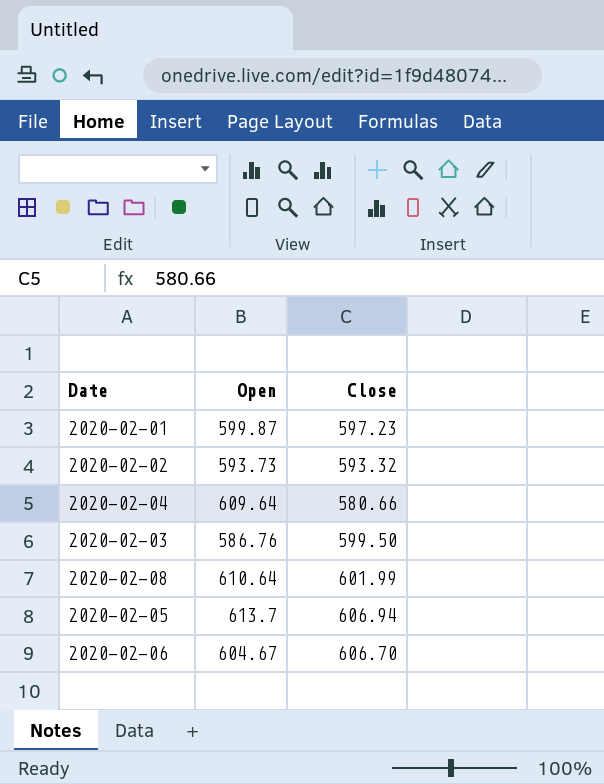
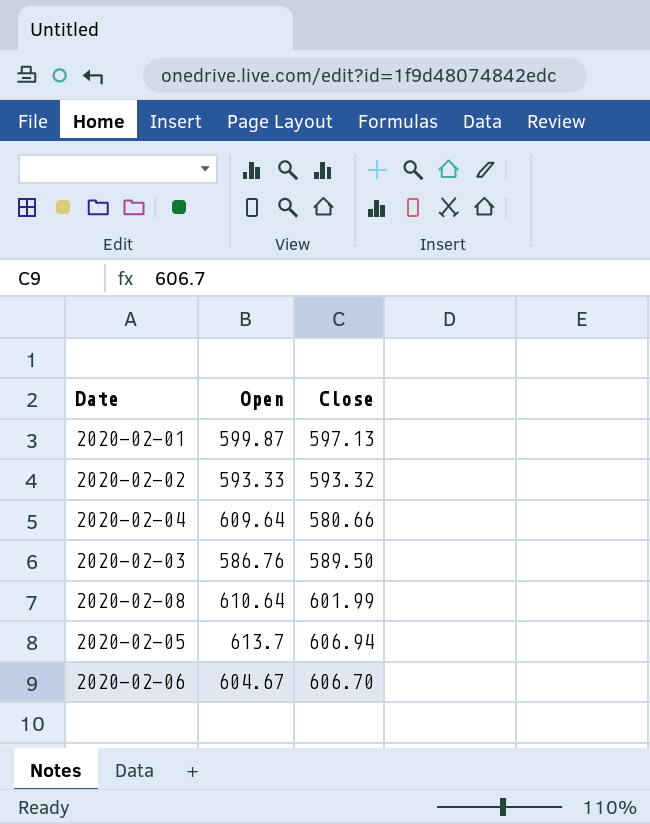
2020-02-01 | Close: 597.23 -> 597.13
2020-02-02 | Open: 593.73 -> 593.33
2020-02-03 | Close: 599.50 -> 589.50

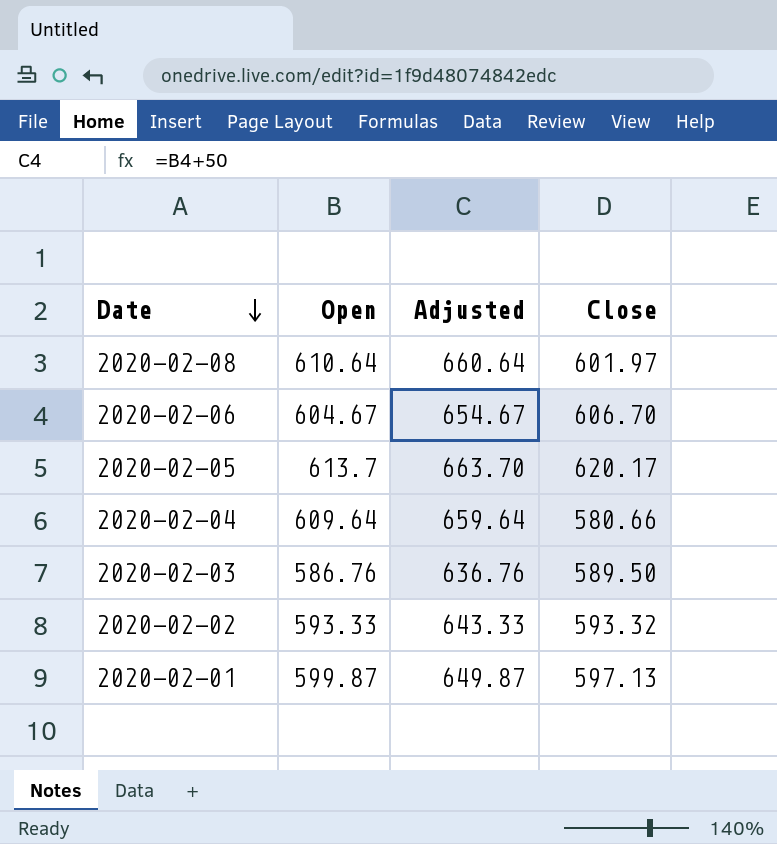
row order: none -> Date descending
column Adjusted | formula: none -> [Open] + 50
2020-02-08 | Close: 601.99 -> 601.97
2020-02-05 | Close: 606.94 -> 620.17

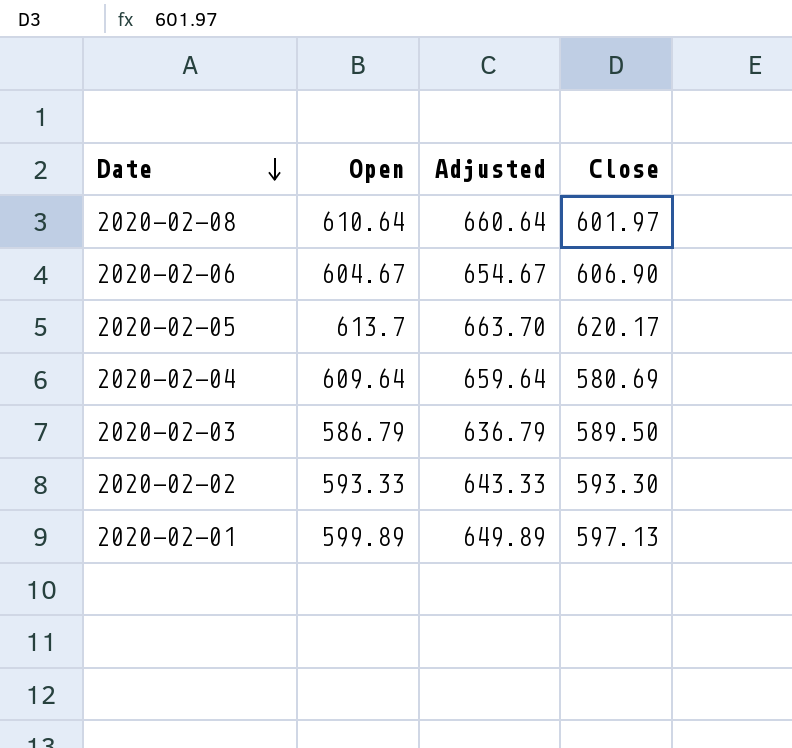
2020-02-06 | Close: 606.70 -> 606.90
2020-02-04 | Close: 580.66 -> 580.69
2020-02-03 | Open: 586.76 -> 586.79
2020-02-03 | Adjusted: 636.76 -> 636.79
2020-02-02 | Close: 593.32 -> 593.30
2020-02-01 | Open: 599.87 -> 599.89
2020-02-01 | Adjusted: 649.87 -> 649.89

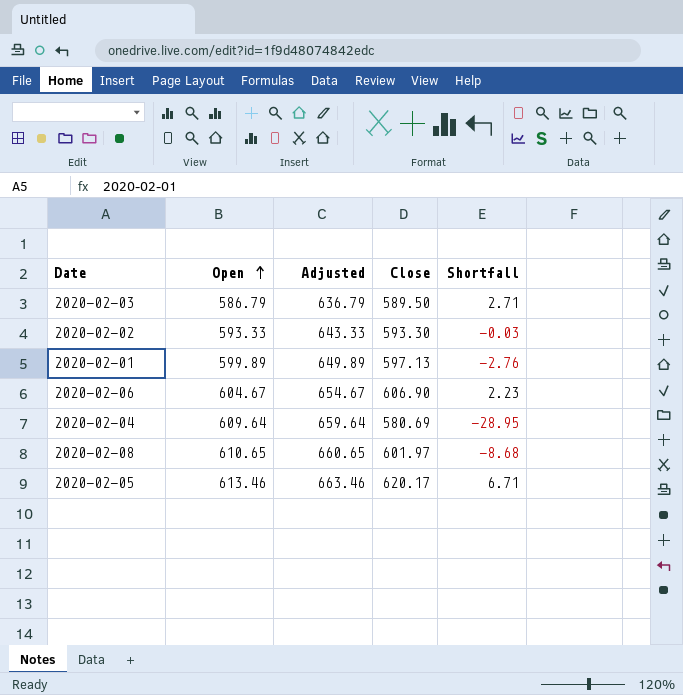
row order: Date descending -> Open ascending
column Shortfall | formula: none -> [Close] - [Open]
2020-02-08 | Open: 610.64 -> 610.65
2020-02-08 | Adjusted: 660.64 -> 660.65
2020-02-05 | Open: 613.7 -> 613.46
2020-02-05 | Adjusted: 663.70 -> 663.46

